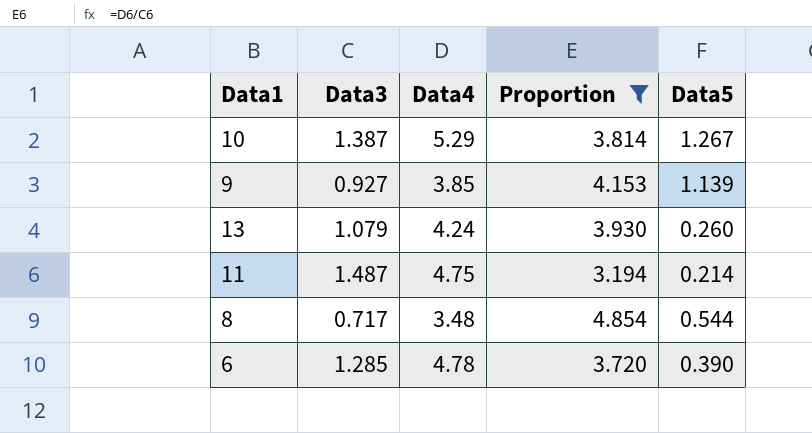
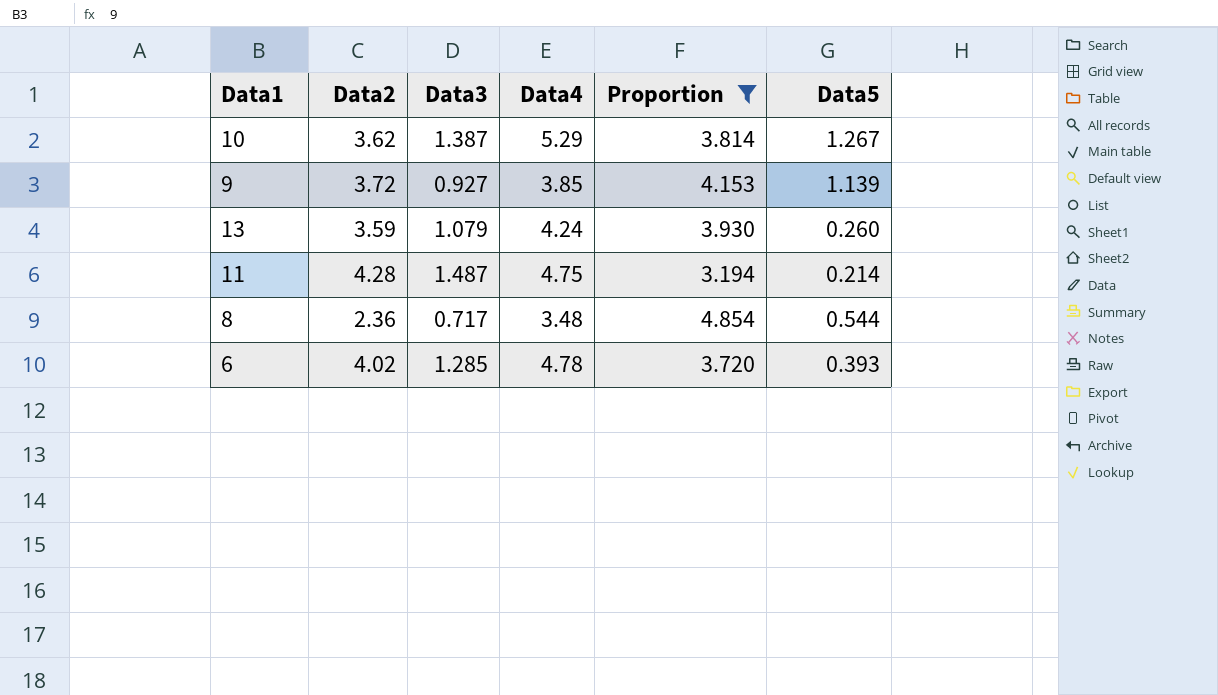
column Data2 | position: none -> 2
6 | Data5: 0.390 -> 0.393

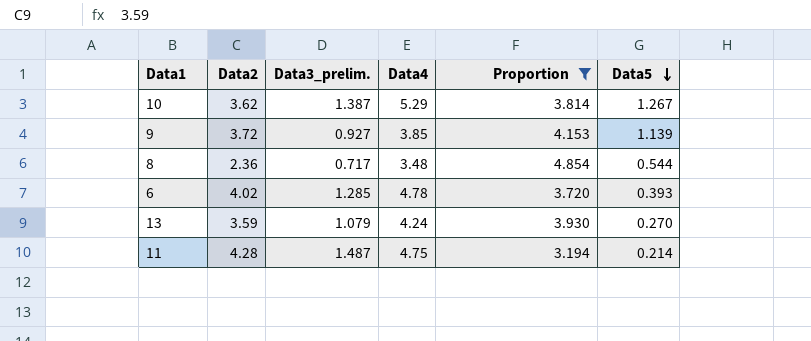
row order: none -> Data5 descending
column name: Data3 -> Data3_prelim.
13 | Data5: 0.260 -> 0.270

